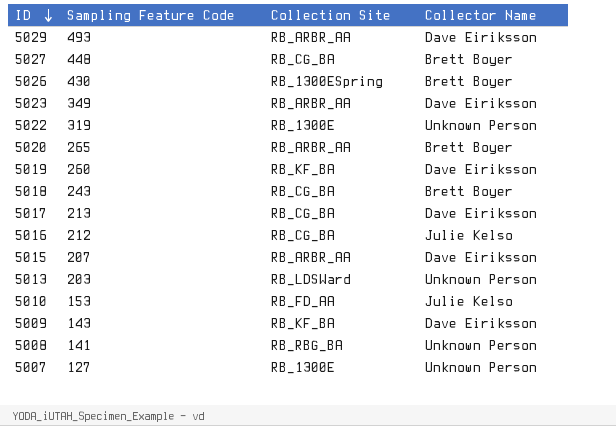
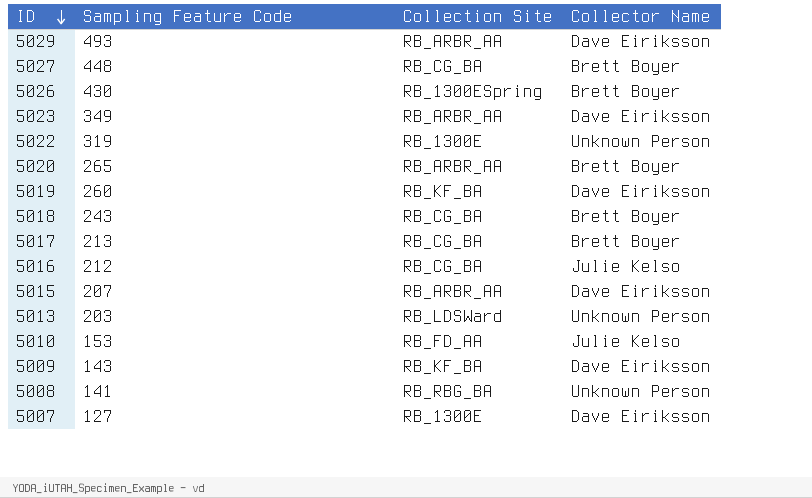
5017 | Collector Name: Dave Eiriksson -> Brett Boyer
5007 | Collector Name: Unknown Person -> Dave Eiriksson

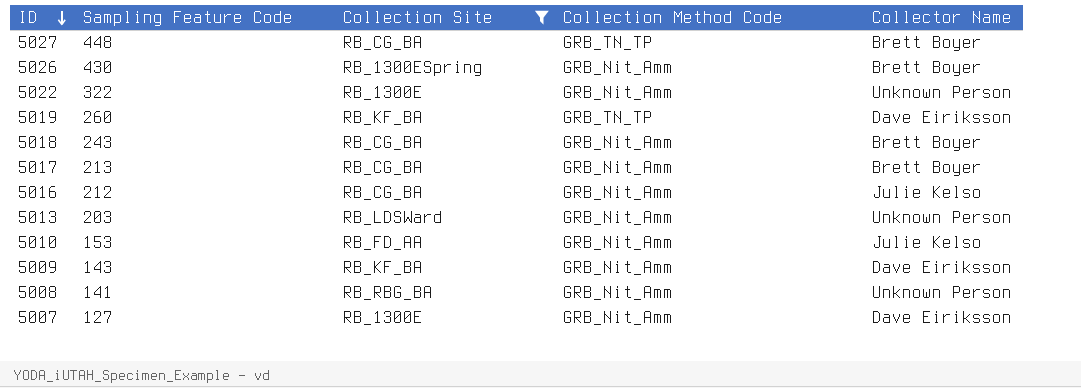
filter: none -> Collection Site != RB_ARBR_AA
column Collection Method Code | position: none -> 4
5022 | Sampling Feature Code: 319 -> 322

